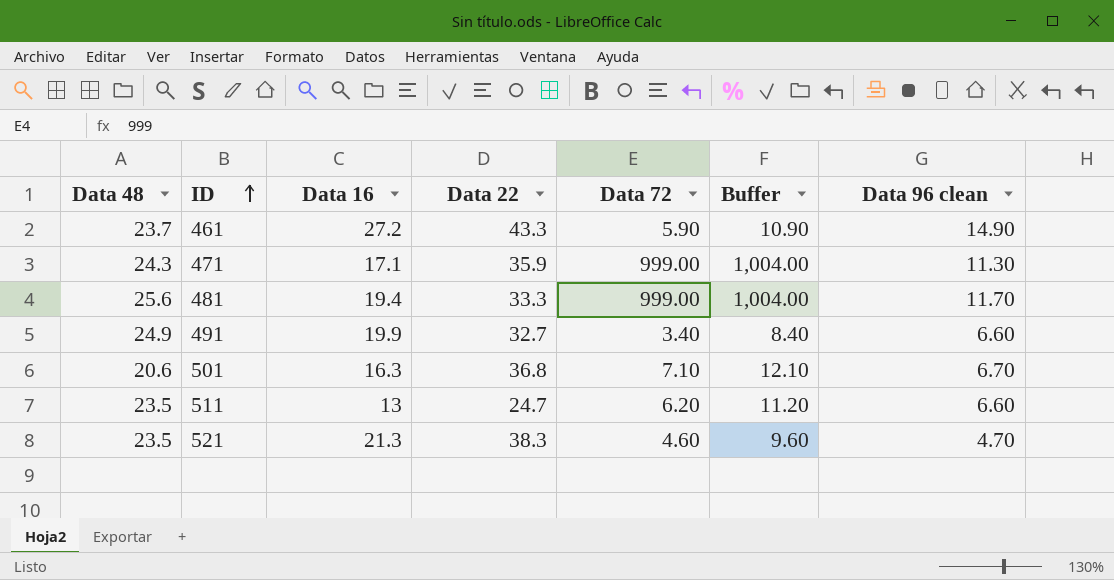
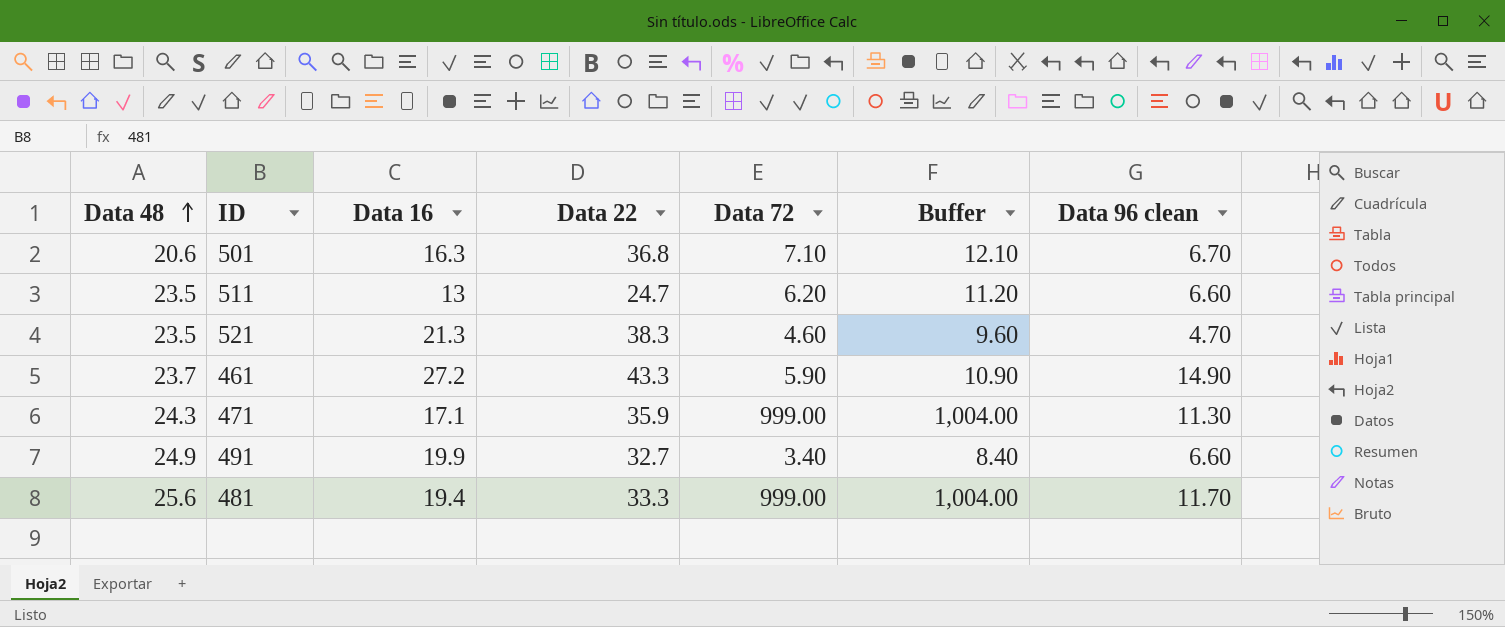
row order: ID ascending -> Data 48 ascending

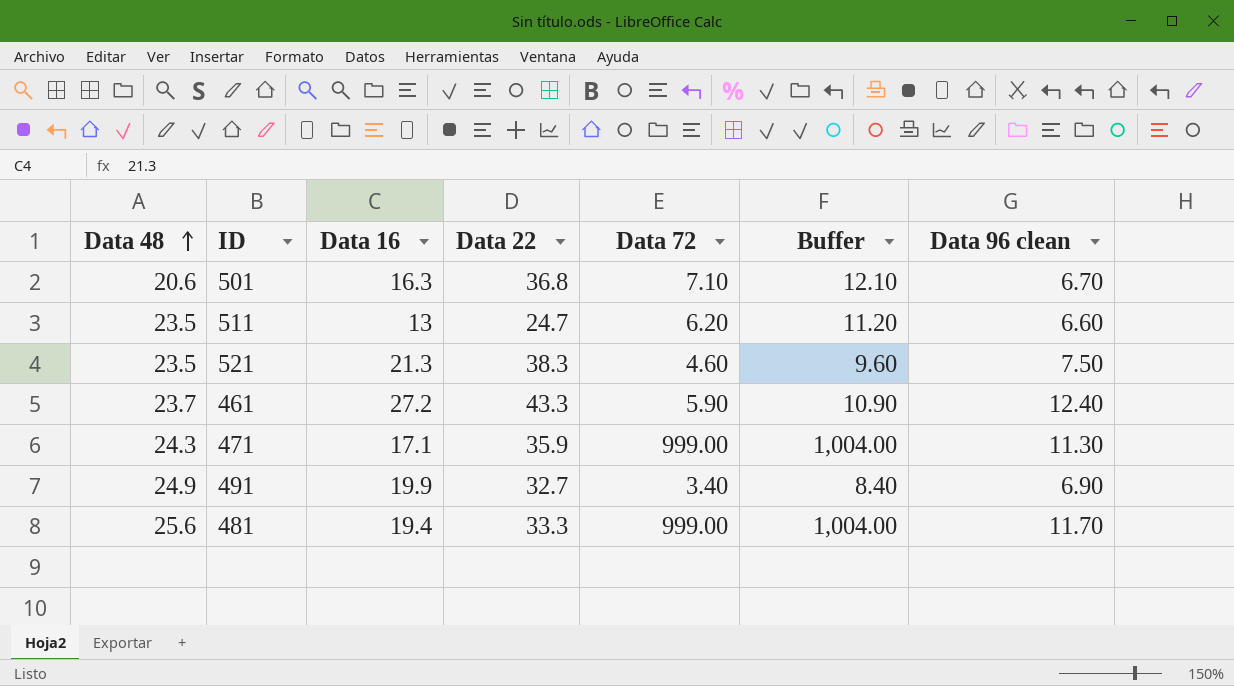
521 | Data 96 clean: 4.70 -> 7.50
461 | Data 96 clean: 14.90 -> 12.40
491 | Data 96 clean: 6.60 -> 6.90

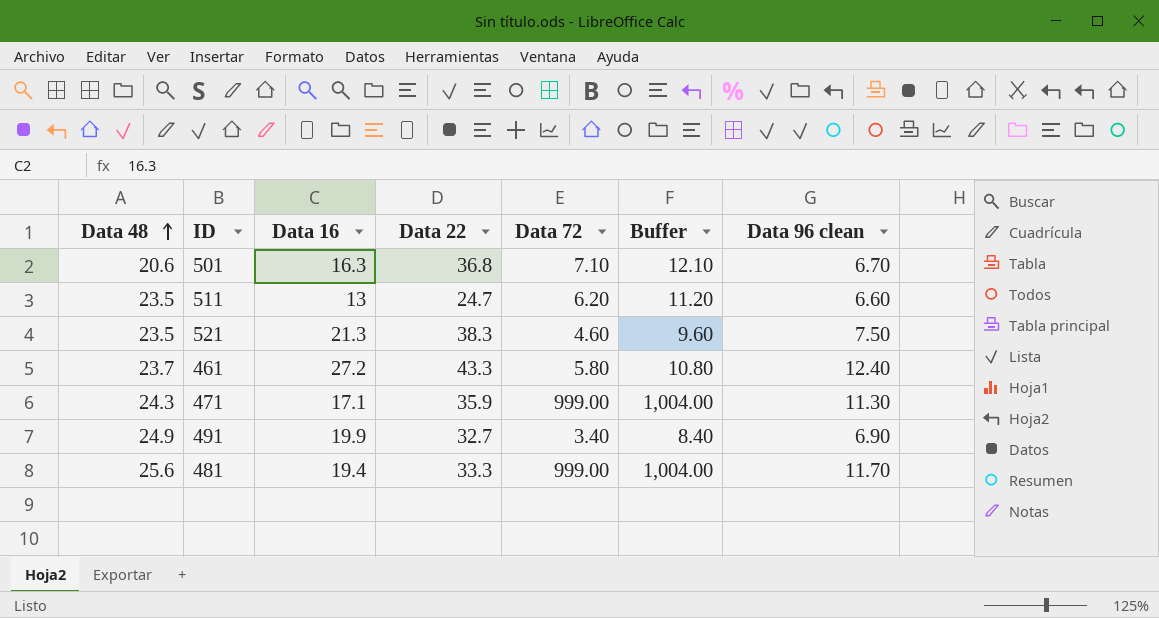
461 | Data 72: 5.90 -> 5.80
461 | Buffer: 10.90 -> 10.80

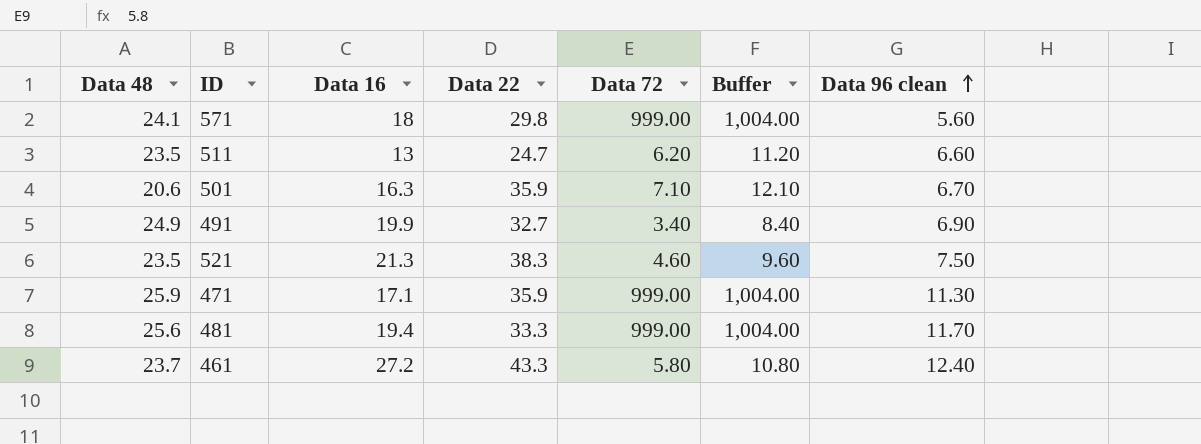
row order: Data 48 ascending -> Data 96 clean ascending
row 571: none -> 24.1 | 18 | 29.8 | 999.00 | 1,004.00 | 5.60
501 | Data 22: 36.8 -> 35.9
471 | Data 48: 24.3 -> 25.9

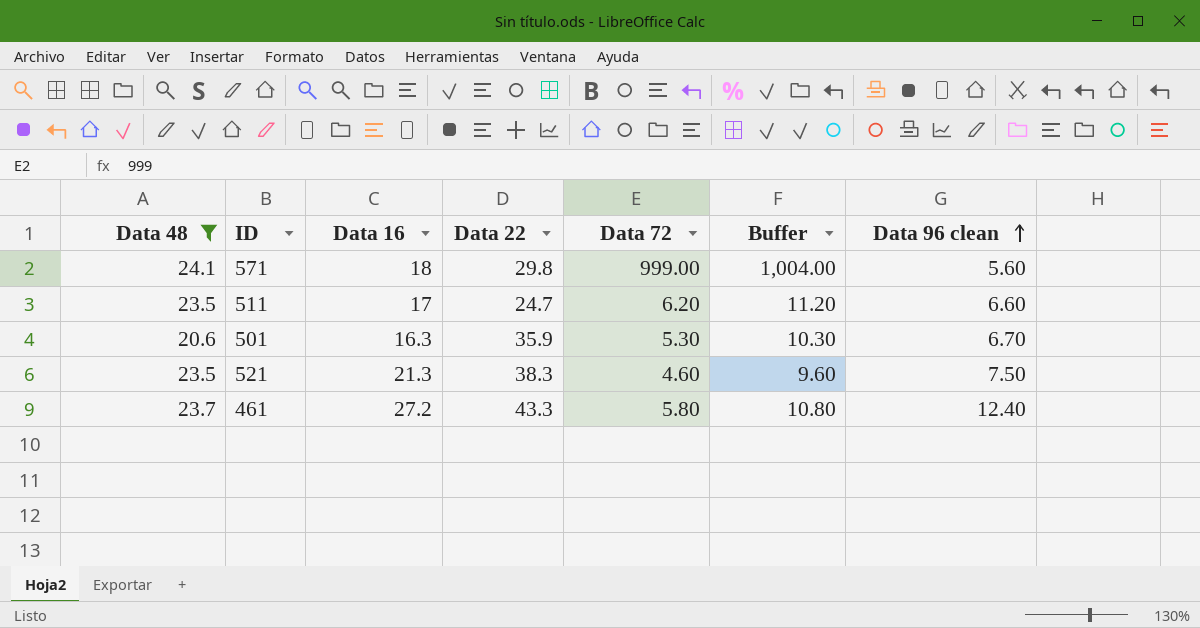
filter: none -> Data 48 <= 24.1
511 | Data 16: 13 -> 17
501 | Data 72: 7.10 -> 5.30
501 | Buffer: 12.10 -> 10.30

